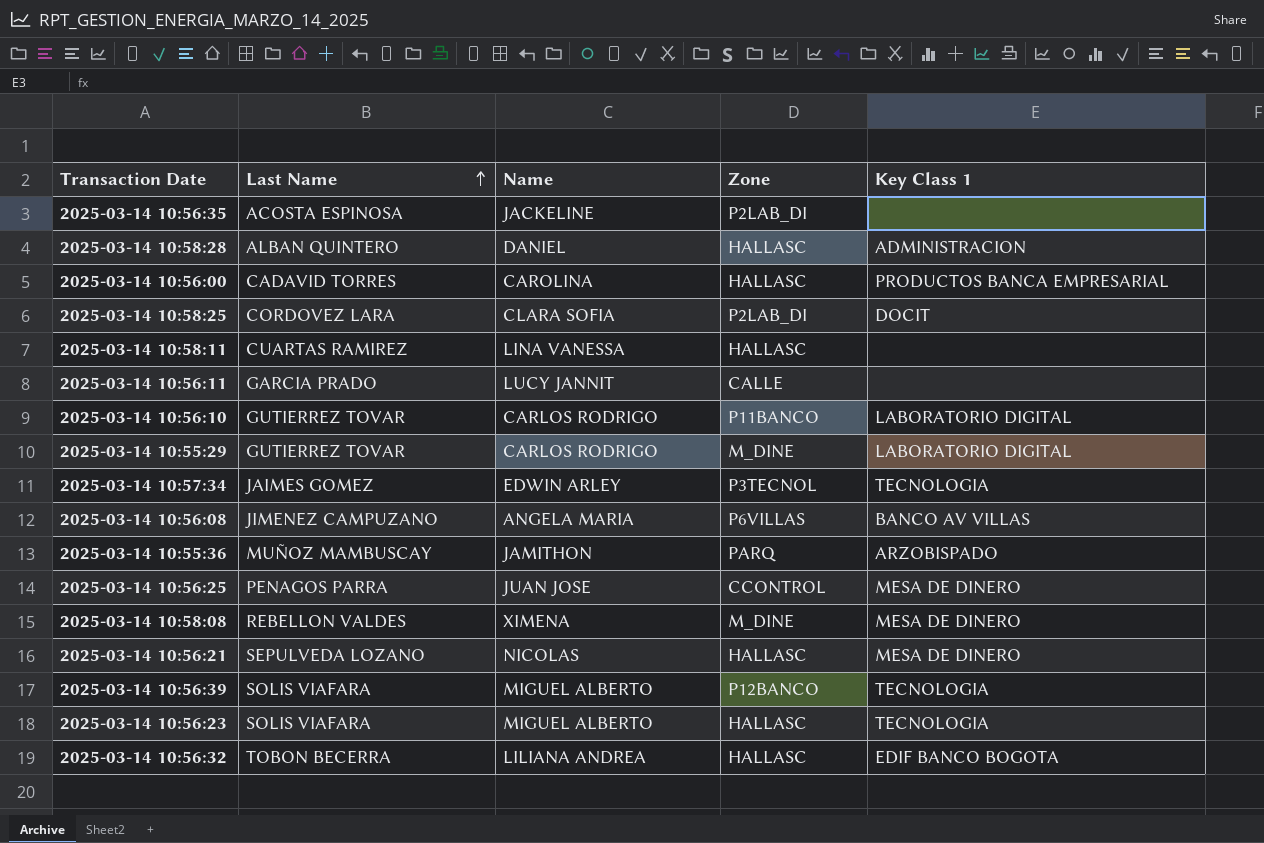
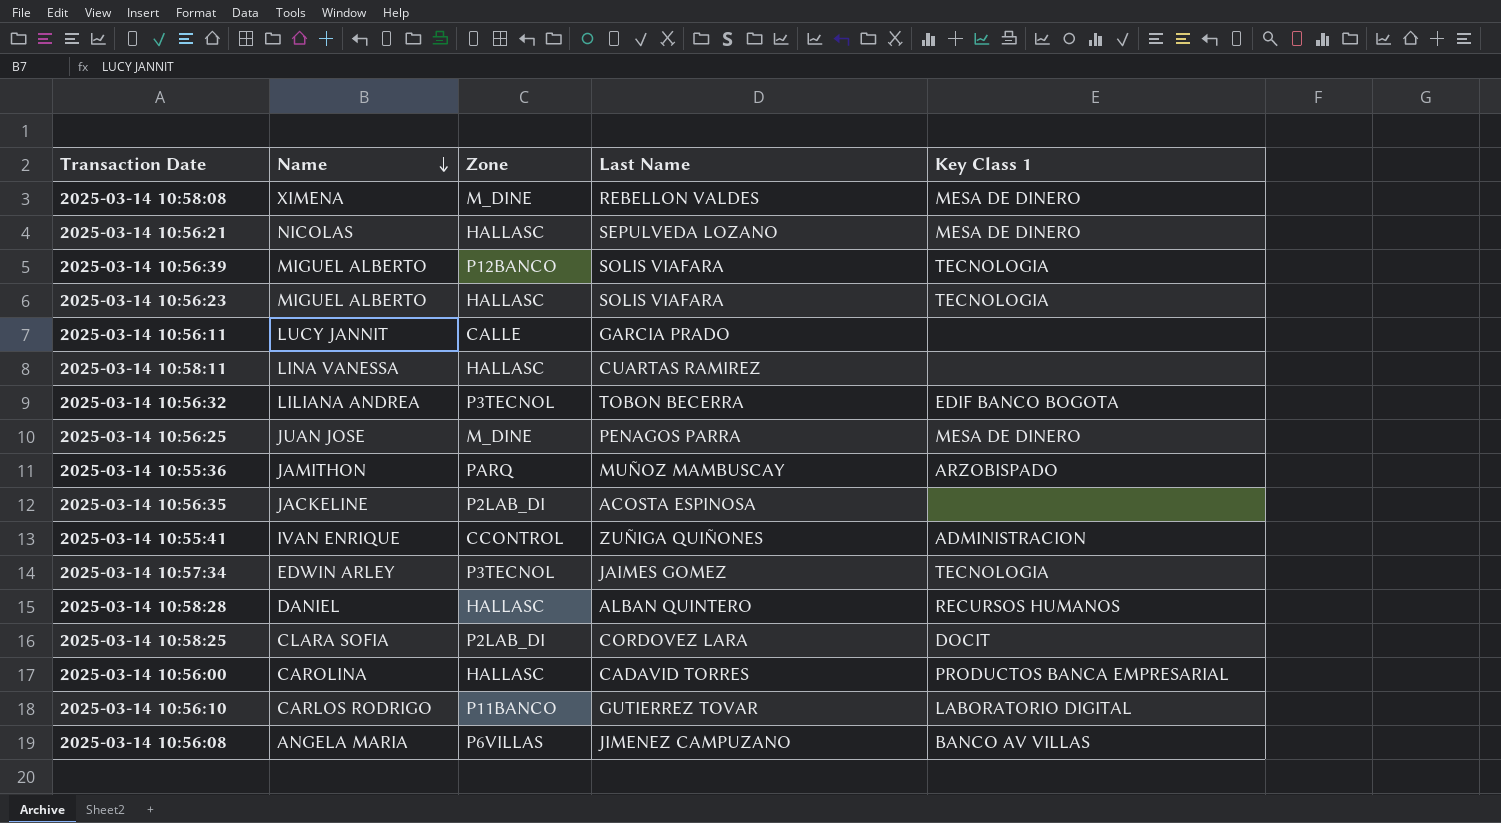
row order: Last Name ascending -> Name descending
column Last Name | position: 2 -> 4
row 2025-03-14 10:55:29: GUTIERREZ TOVAR | CARLOS RODRIGO | M_DINE | LABORATORIO DIGITAL -> none
2025-03-14 10:56:32 | Zone: HALLASC -> P3TECNOL
2025-03-14 10:56:25 | Zone: CCONTROL -> M_DINE
row 2025-03-14 10:55:41: none -> IVAN ENRIQUE | CCONTROL | ZUÑIGA QUIÑONES | ADMINISTRACION
2025-03-14 10:58:28 | Key Class 1: ADMINISTRACION -> RECURSOS HUMANOS

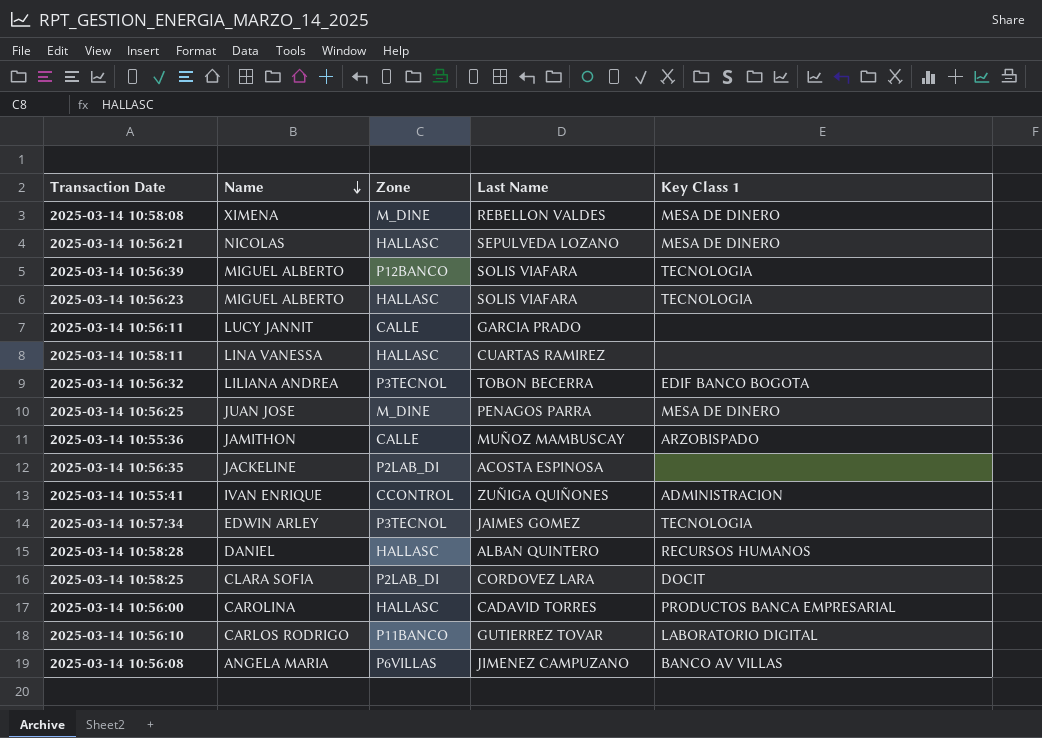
2025-03-14 10:55:36 | Zone: PARQ -> CALLE

